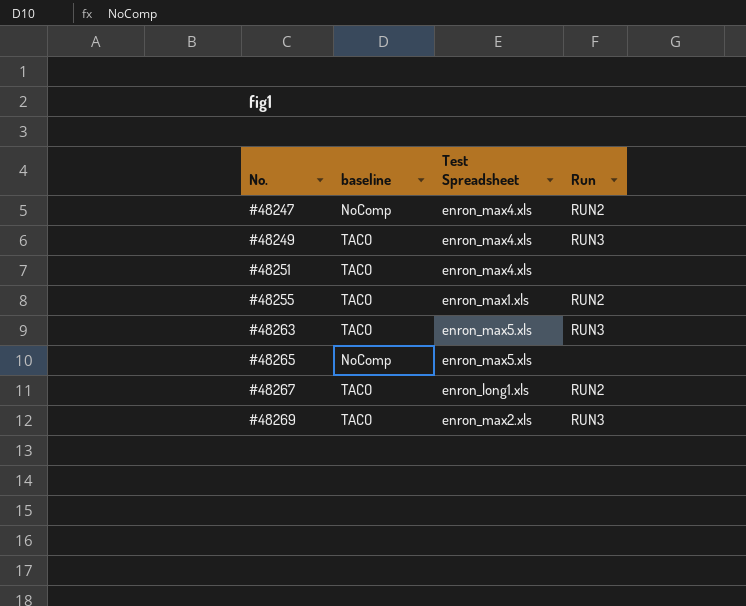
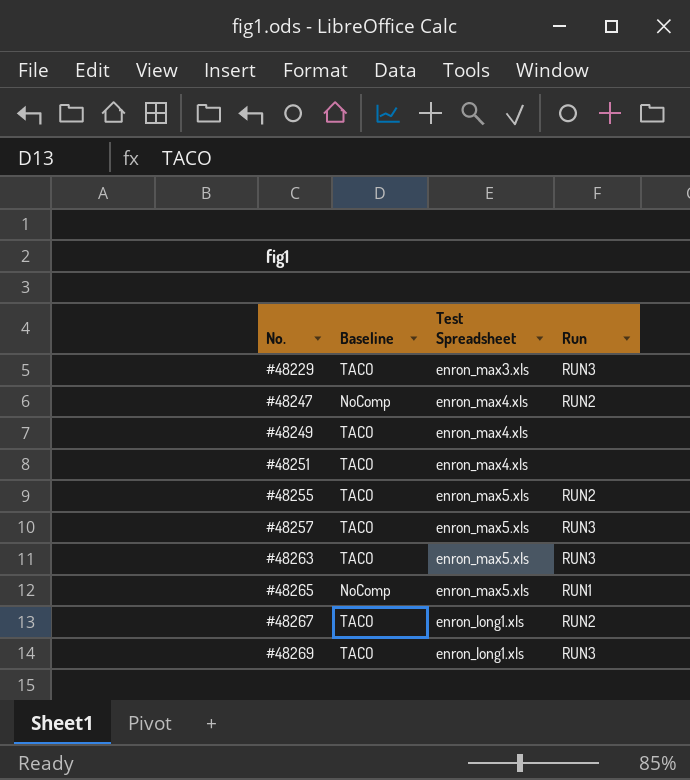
column name: baseline -> Baseline
row #48229: none -> TACO | enron_max3.xls | RUN3
#48249 | Run: RUN3 -> none
#48255 | Test Spreadsheet: enron_max1.xls -> enron_max5.xls
row #48257: none -> TACO | enron_max5.xls | RUN3
#48265 | Run: none -> RUN1
#48269 | Test Spreadsheet: enron_max2.xls -> enron_long1.xls

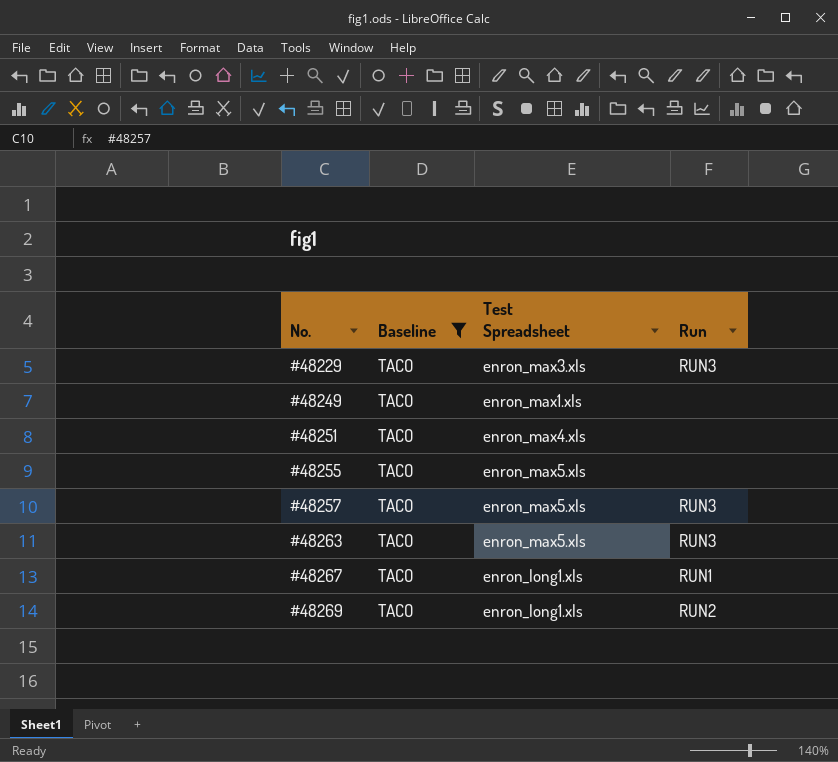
filter: none -> Baseline = TACO
#48249 | Test Spreadsheet: enron_max4.xls -> enron_max1.xls
#48255 | Run: RUN2 -> none
#48267 | Run: RUN2 -> RUN1
#48269 | Run: RUN3 -> RUN2

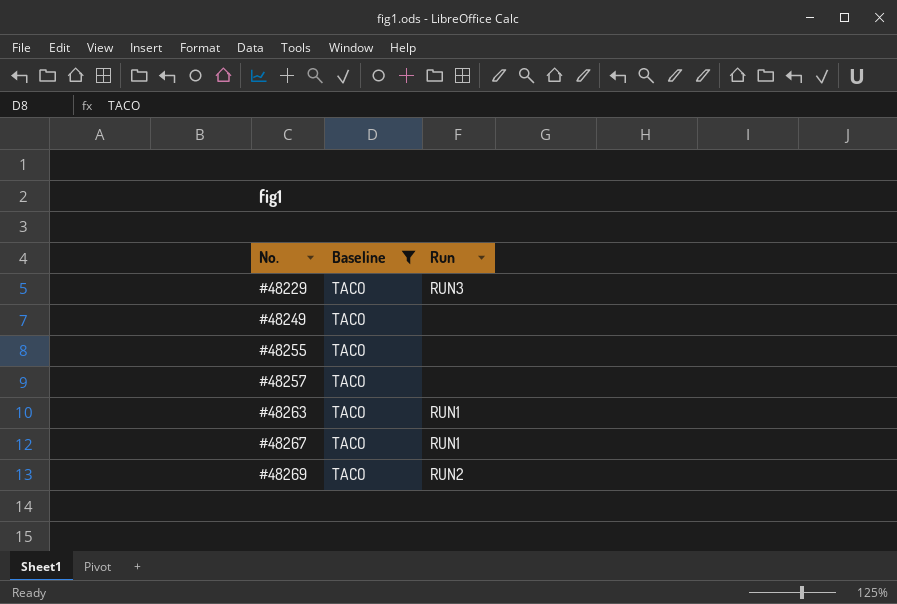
column Test Spreadsheet | position: 3 -> none
row #48251: TACO | enron_max4.xls | none -> none
#48257 | Run: RUN3 -> none
#48263 | Run: RUN3 -> RUN1

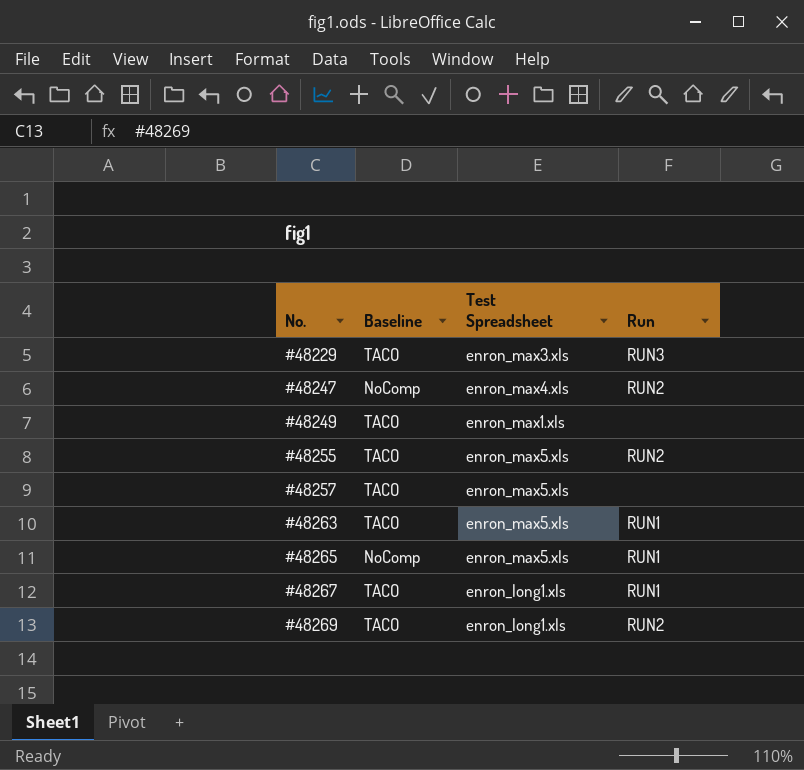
filter: Baseline = TACO -> none
column Test Spreadsheet | position: none -> 3
#48255 | Run: none -> RUN2

